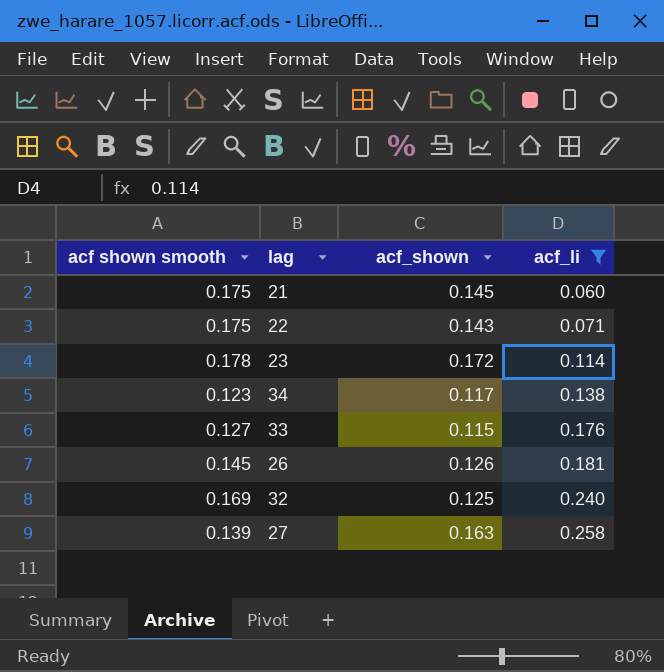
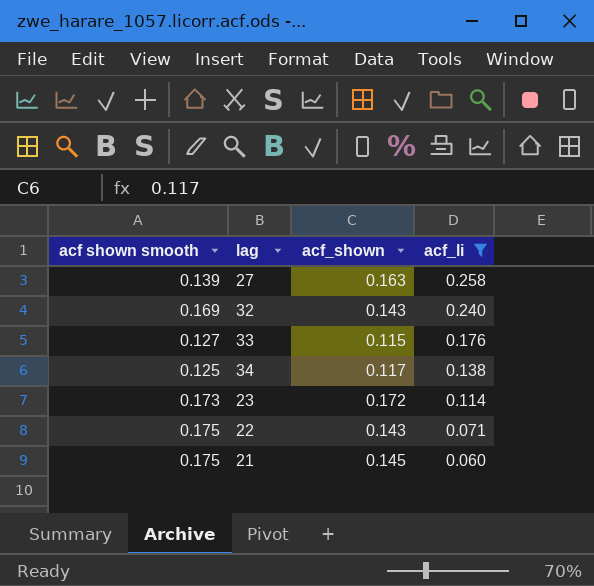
row order: acf_li ascending -> acf_li descending
row 26: 0.145 | 0.126 | 0.181 -> none
32 | acf_shown: 0.125 -> 0.143
34 | acf shown smooth: 0.123 -> 0.125
23 | acf shown smooth: 0.178 -> 0.173

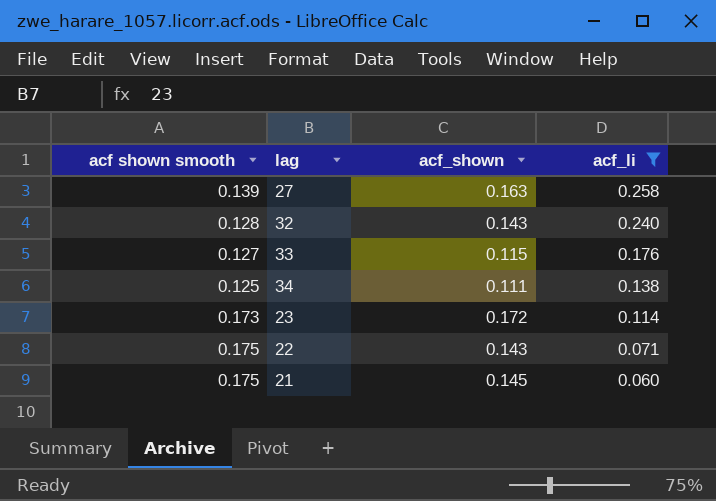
32 | acf shown smooth: 0.169 -> 0.128
34 | acf_shown: 0.117 -> 0.111

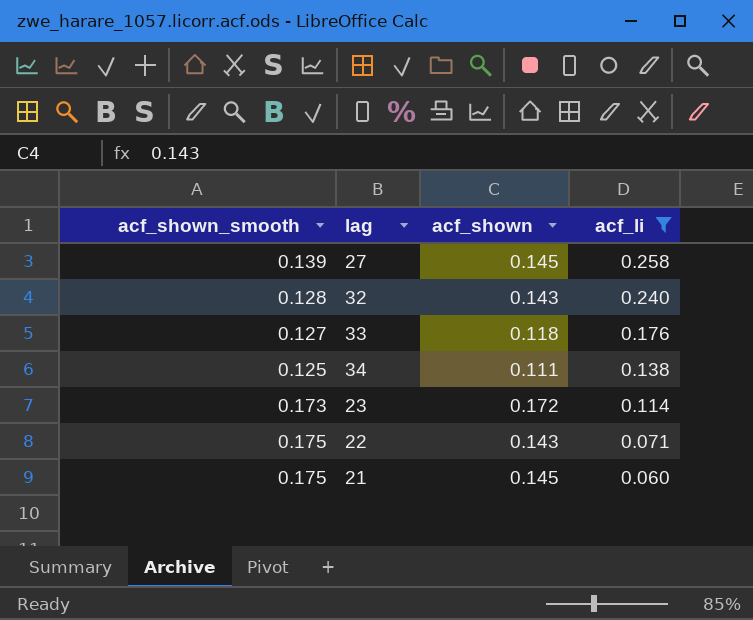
column name: acf shown smooth -> acf_shown_smooth
27 | acf_shown: 0.163 -> 0.145
33 | acf_shown: 0.115 -> 0.118

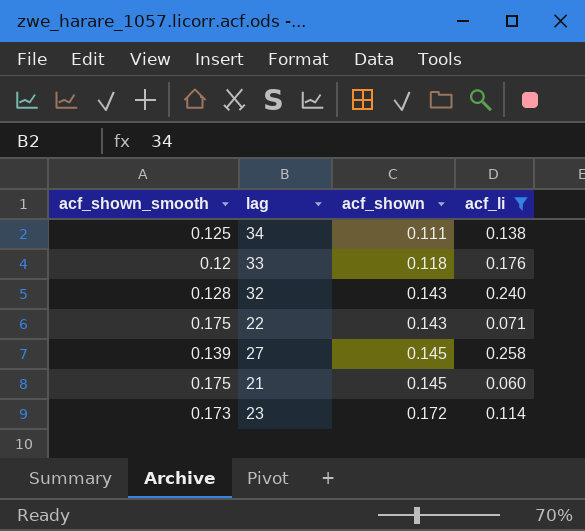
row order: acf_li descending -> acf_shown ascending
33 | acf_shown_smooth: 0.127 -> 0.12

